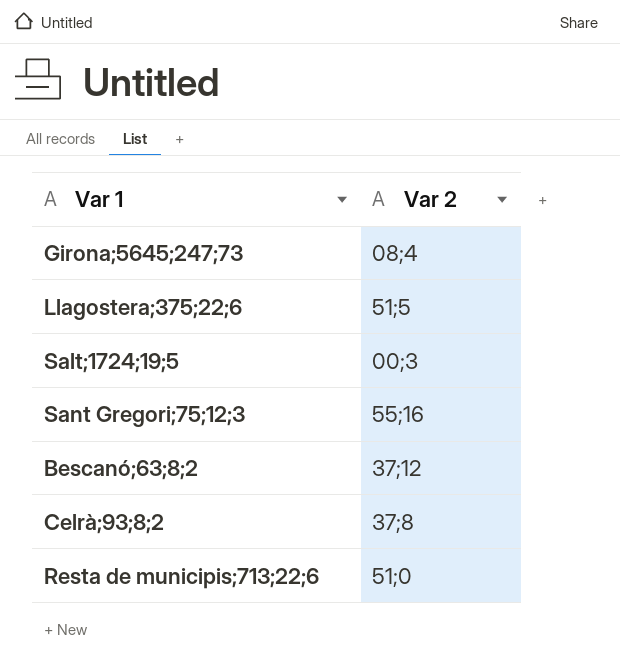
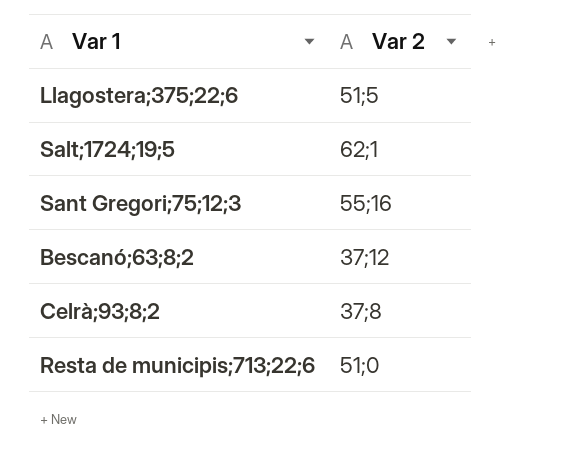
row Girona;5645;247;73: 08;4 -> none
Salt;1724;19;5 | Var 2: 00;3 -> 62;1

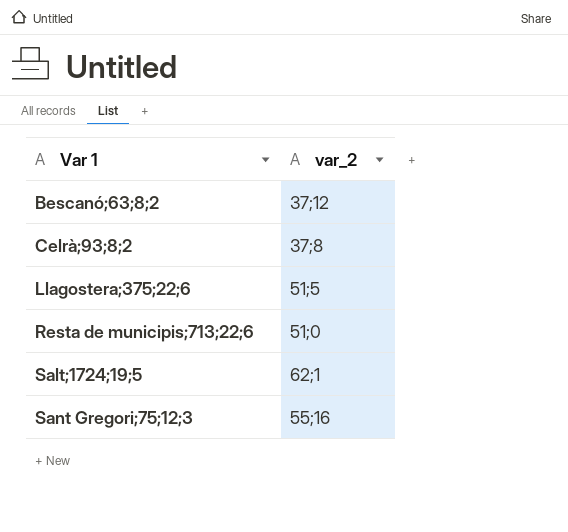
row order: none -> Var 1 ascending
column name: Var 2 -> var_2

